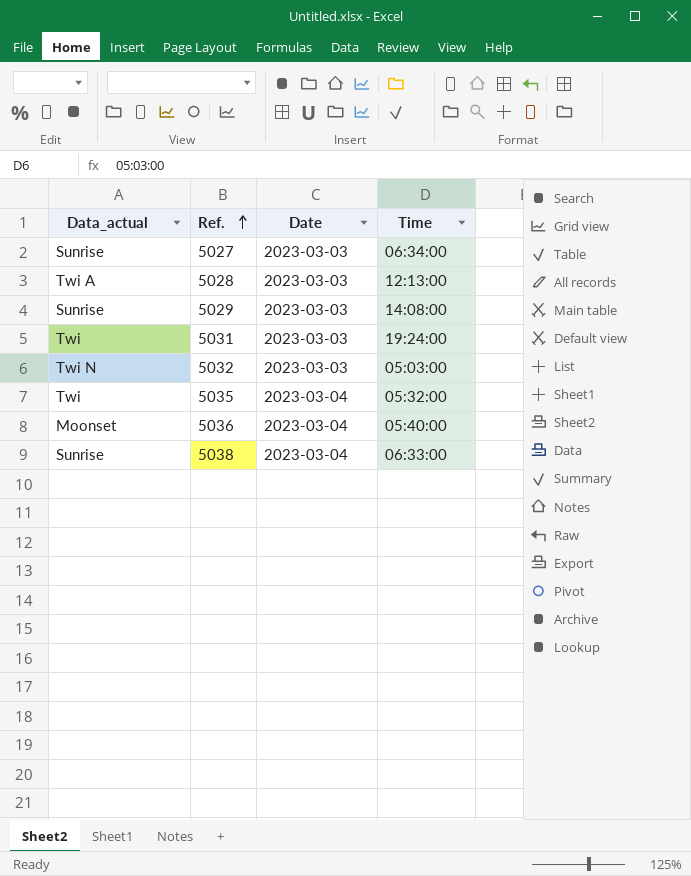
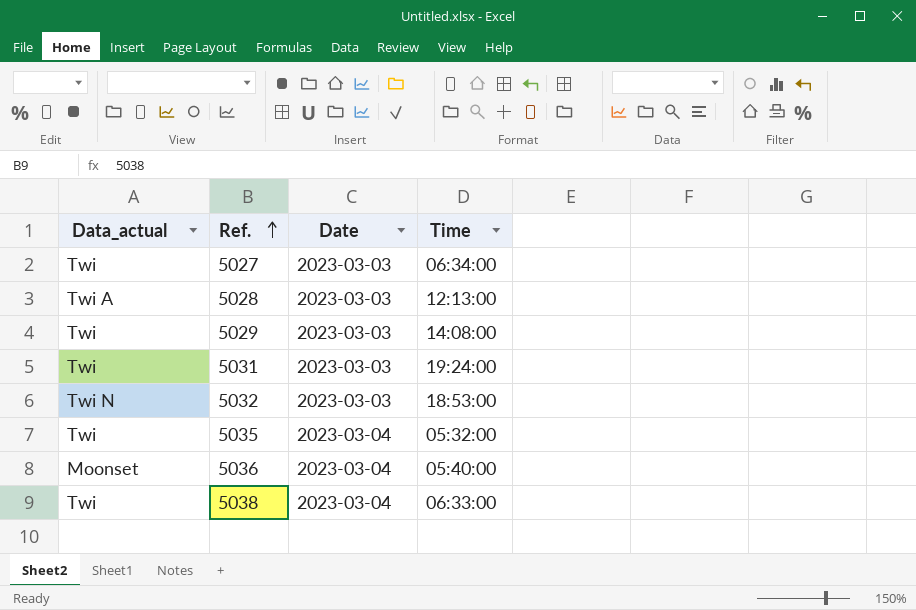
5027 | Data_actual: Sunrise -> Twi
5029 | Data_actual: Sunrise -> Twi
5032 | Time: 05:03:00 -> 18:53:00
5038 | Data_actual: Sunrise -> Twi

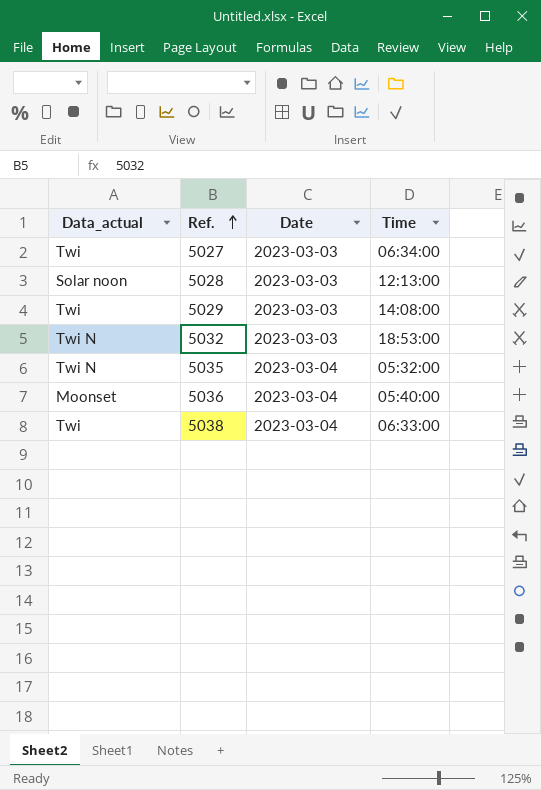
row 5031: Twi | 2023-03-03 | 19:24:00 -> none
5028 | Data_actual: Twi A -> Solar noon
5035 | Data_actual: Twi -> Twi N

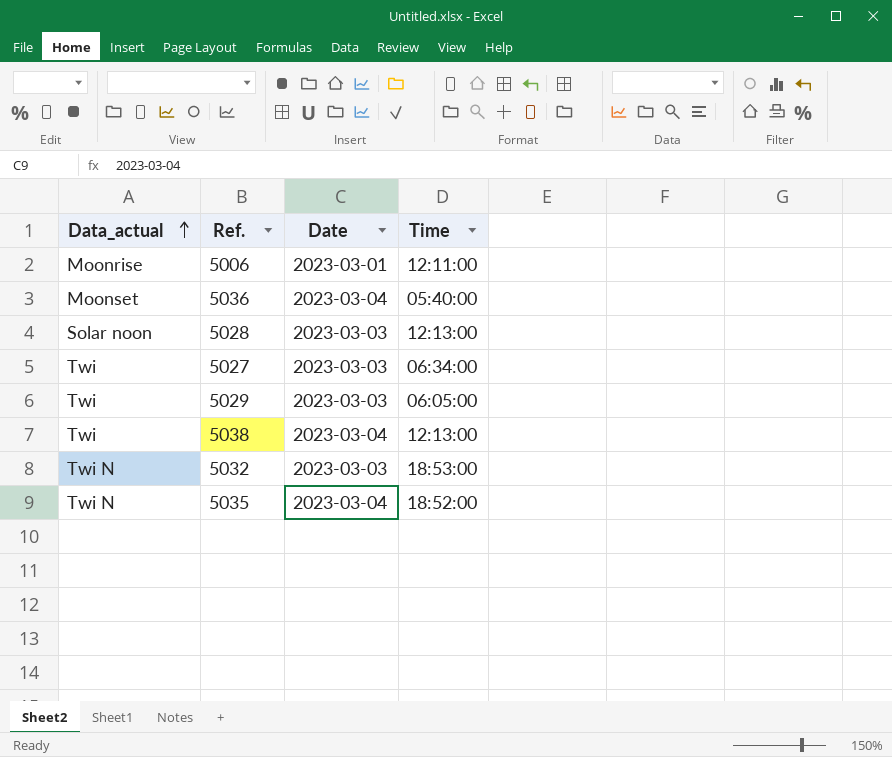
row order: Ref. ascending -> Data_actual ascending
row 5006: none -> Moonrise | 2023-03-01 | 12:11:00
5029 | Time: 14:08:00 -> 06:05:00
5038 | Time: 06:33:00 -> 12:13:00
5035 | Time: 05:32:00 -> 18:52:00

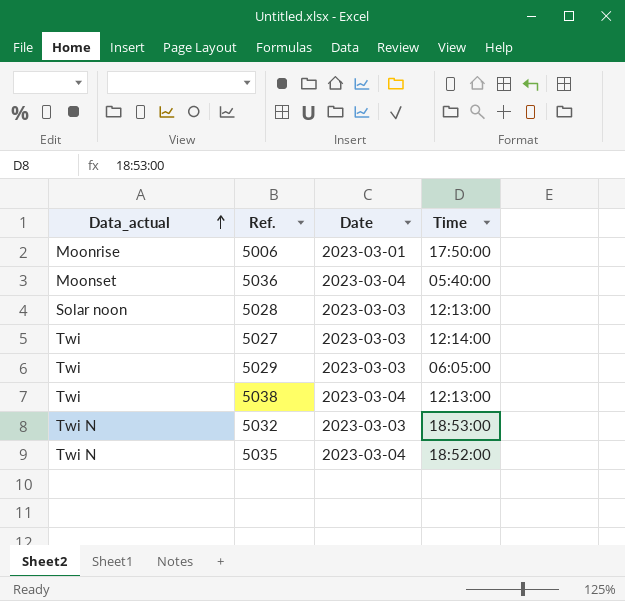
5006 | Time: 12:11:00 -> 17:50:00
5027 | Time: 06:34:00 -> 12:14:00

